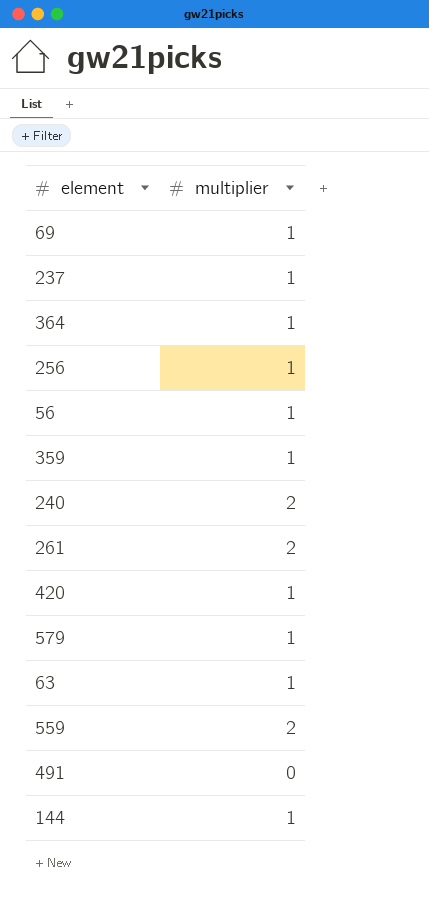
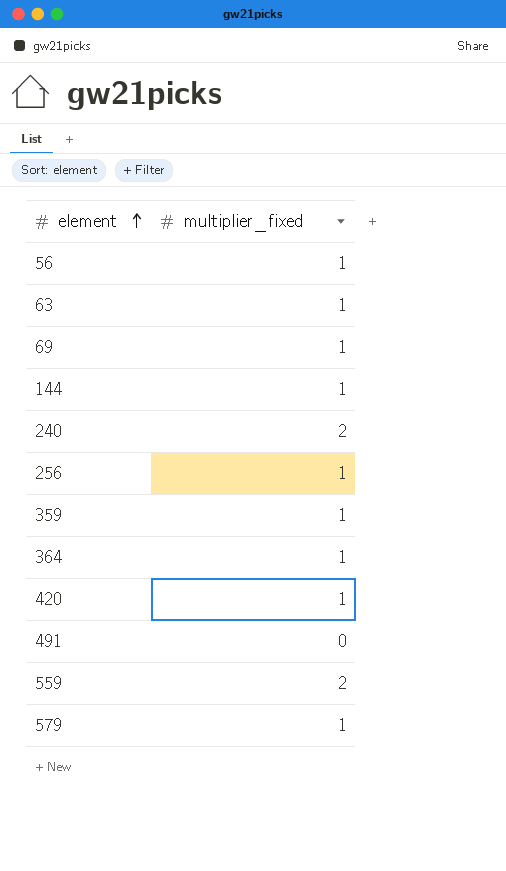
row order: none -> element ascending
column name: multiplier -> multiplier_fixed
row 237: 1 -> none
row 261: 2 -> none

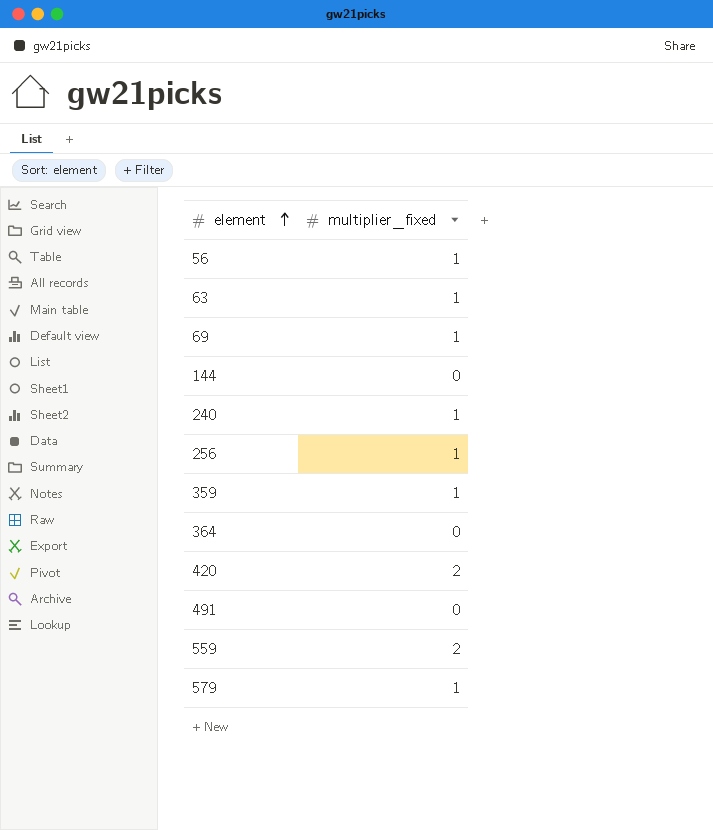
144 | multiplier_fixed: 1 -> 0
240 | multiplier_fixed: 2 -> 1
364 | multiplier_fixed: 1 -> 0
420 | multiplier_fixed: 1 -> 2

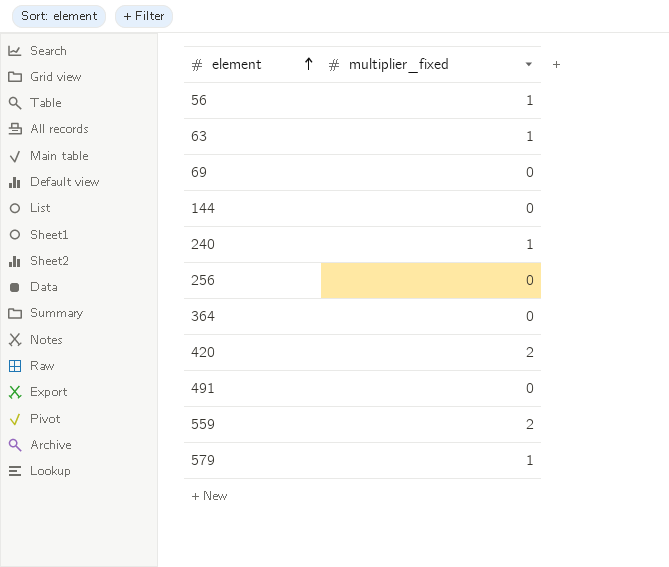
row 359: 1 -> none
69 | multiplier_fixed: 1 -> 0
256 | multiplier_fixed: 1 -> 0

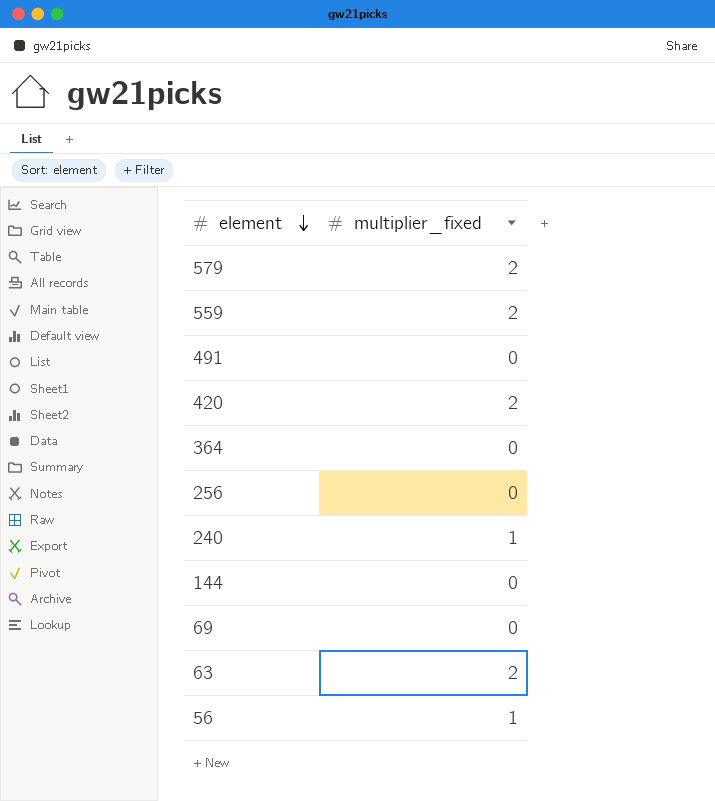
row order: element ascending -> element descending
579 | multiplier_fixed: 1 -> 2
63 | multiplier_fixed: 1 -> 2

